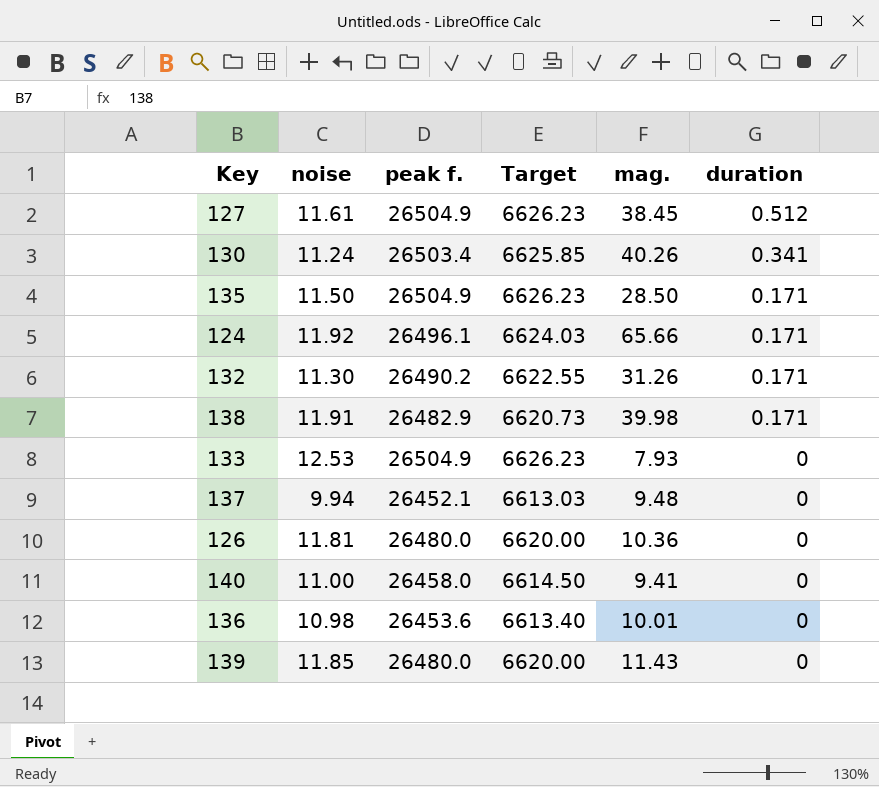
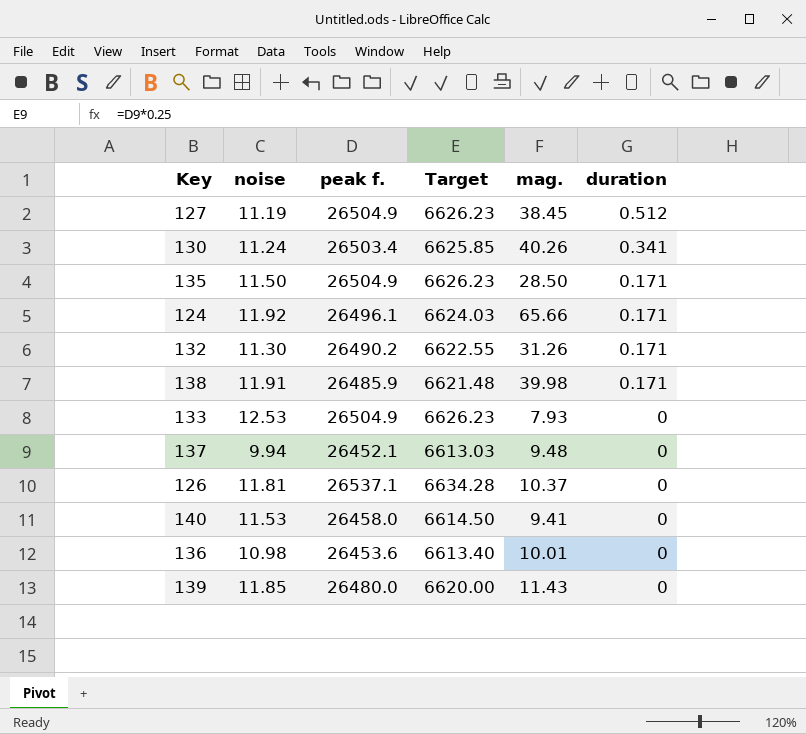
127 | noise: 11.61 -> 11.19
138 | peak f.: 26482.9 -> 26485.9
138 | Target: 6620.73 -> 6621.48
126 | peak f.: 26480.0 -> 26537.1
126 | Target: 6620.00 -> 6634.28
126 | mag.: 10.36 -> 10.37
140 | noise: 11.00 -> 11.53

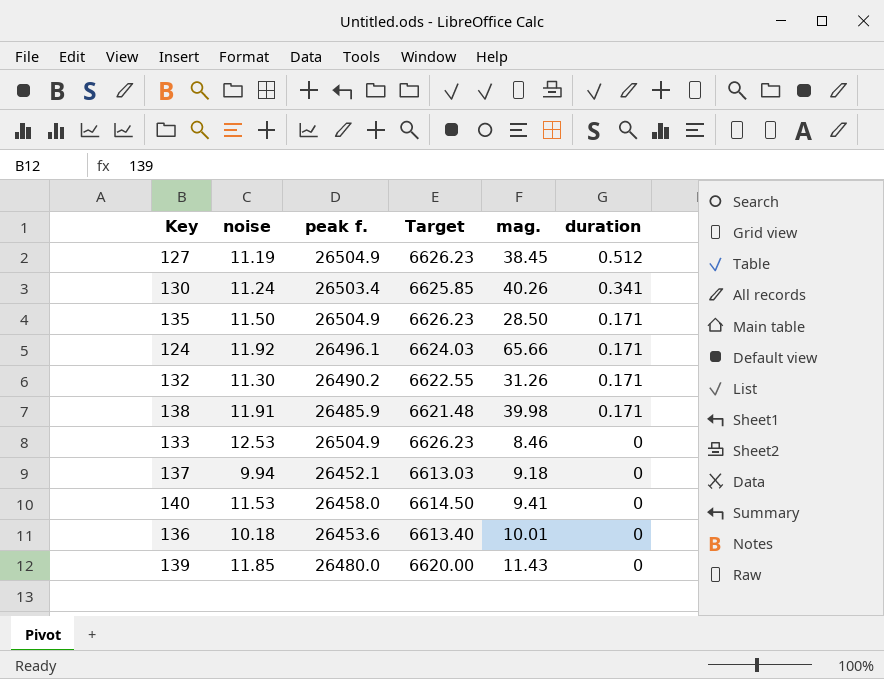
row 126: 11.81 | 26537.1 | 6634.28 | 10.37 | 0 -> none
133 | mag.: 7.93 -> 8.46
137 | mag.: 9.48 -> 9.18
136 | noise: 10.98 -> 10.18

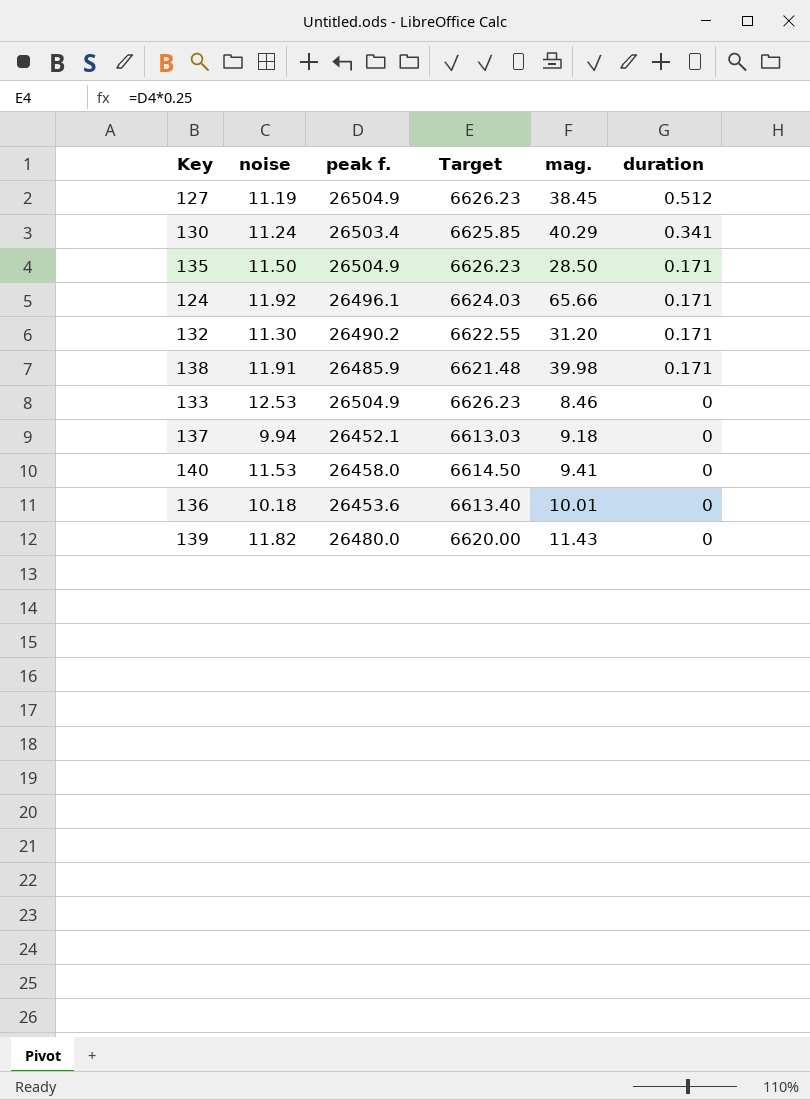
130 | mag.: 40.26 -> 40.29
132 | mag.: 31.26 -> 31.20
139 | noise: 11.85 -> 11.82

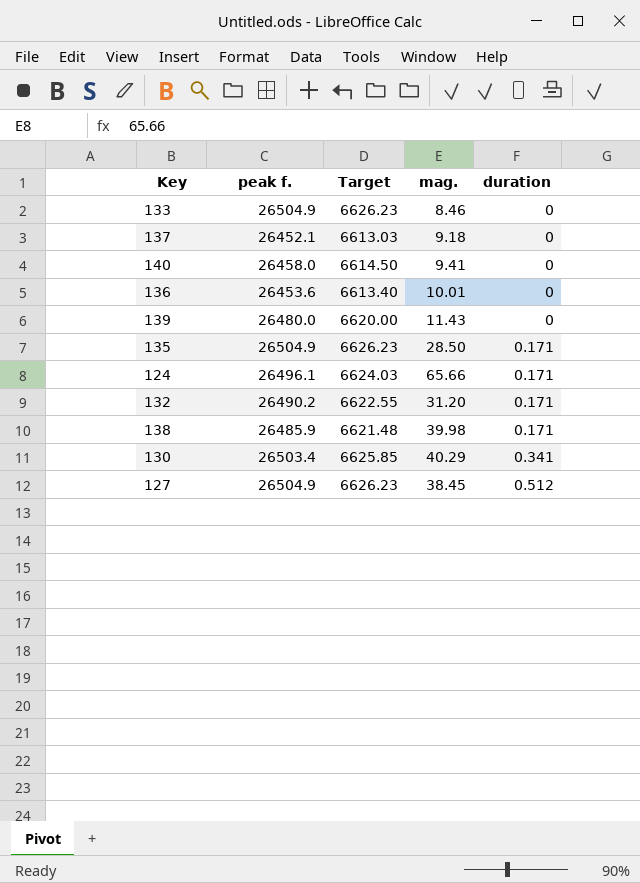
row order: duration descending -> duration ascending
column noise | position: 2 -> none

